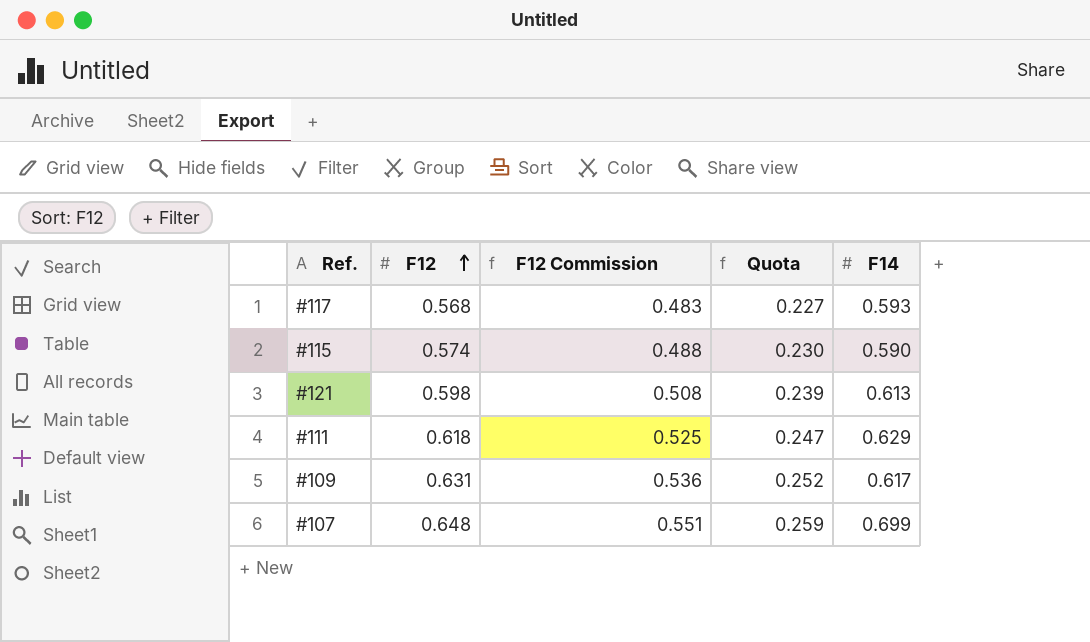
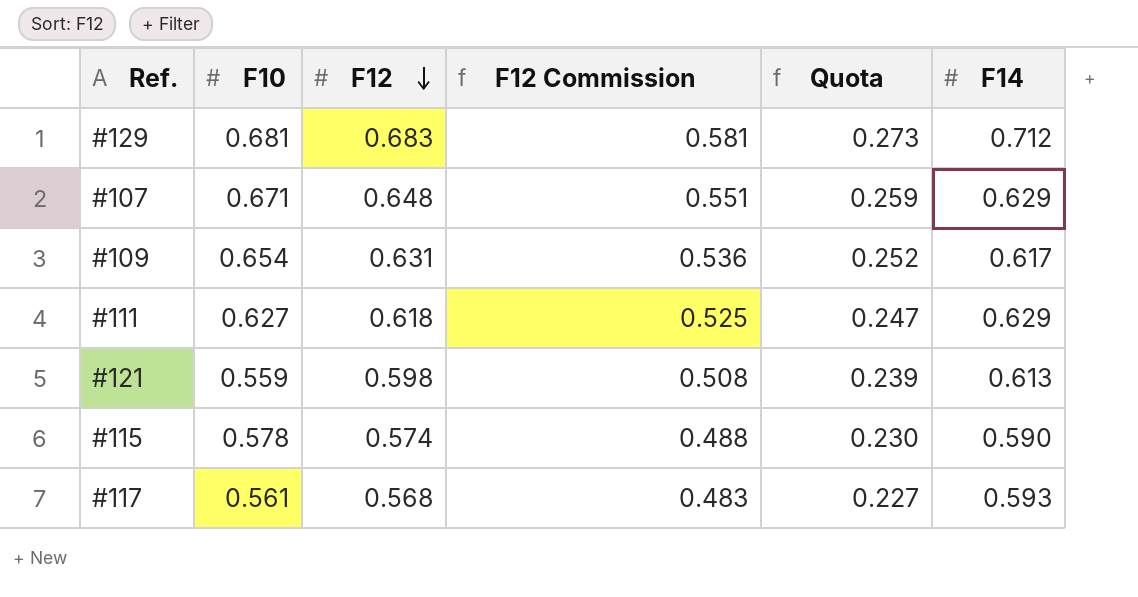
row order: F12 ascending -> F12 descending
column F10 | position: none -> 2
row #129: none -> 0.681 | 0.683 | 0.581 | 0.273 | 0.712
#107 | F14: 0.699 -> 0.629

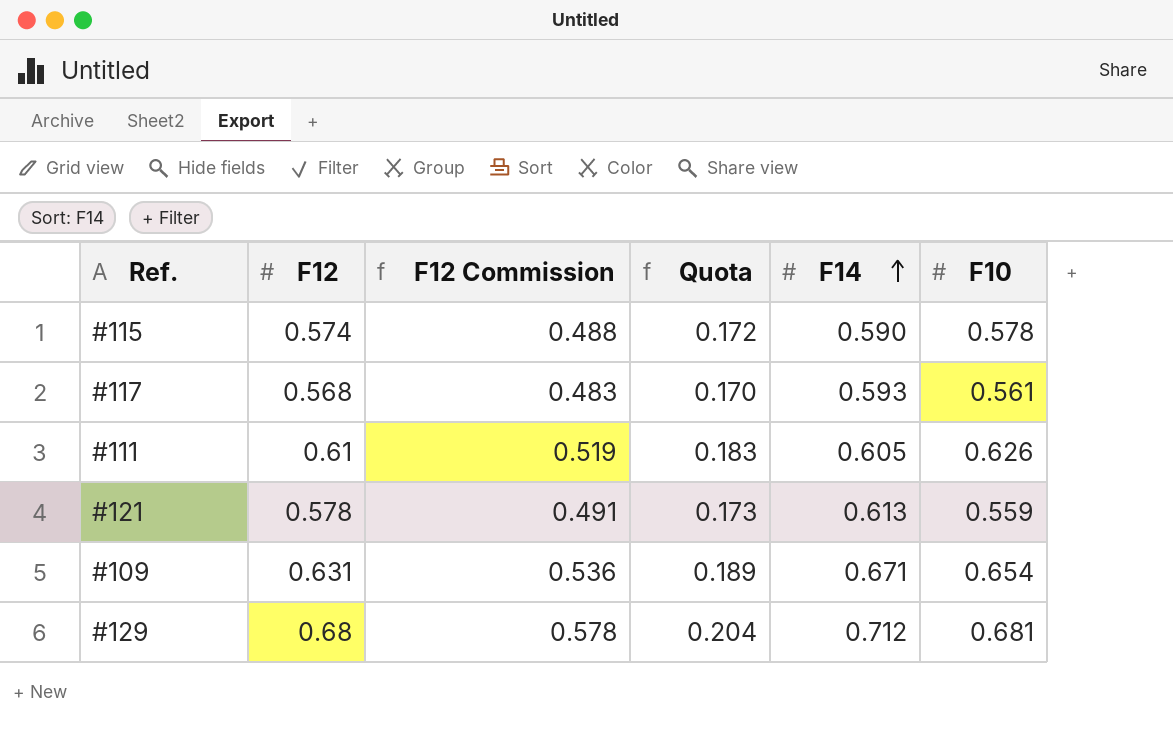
row order: F12 descending -> F14 ascending
column Quota | formula: [F12] * 0.4 -> [F12] * 0.3
column F10 | position: 2 -> 6
row #107: 0.671 | 0.648 | 0.551 | 0.259 | 0.629 -> none
#111 | F12: 0.618 -> 0.61
#111 | F12 Commission: 0.525 -> 0.519
#111 | F14: 0.629 -> 0.605
#111 | F10: 0.627 -> 0.626
#121 | F12: 0.598 -> 0.578
#121 | F12 Commission: 0.508 -> 0.491
#109 | F14: 0.617 -> 0.671
#129 | F12: 0.683 -> 0.68
#129 | F12 Commission: 0.581 -> 0.578

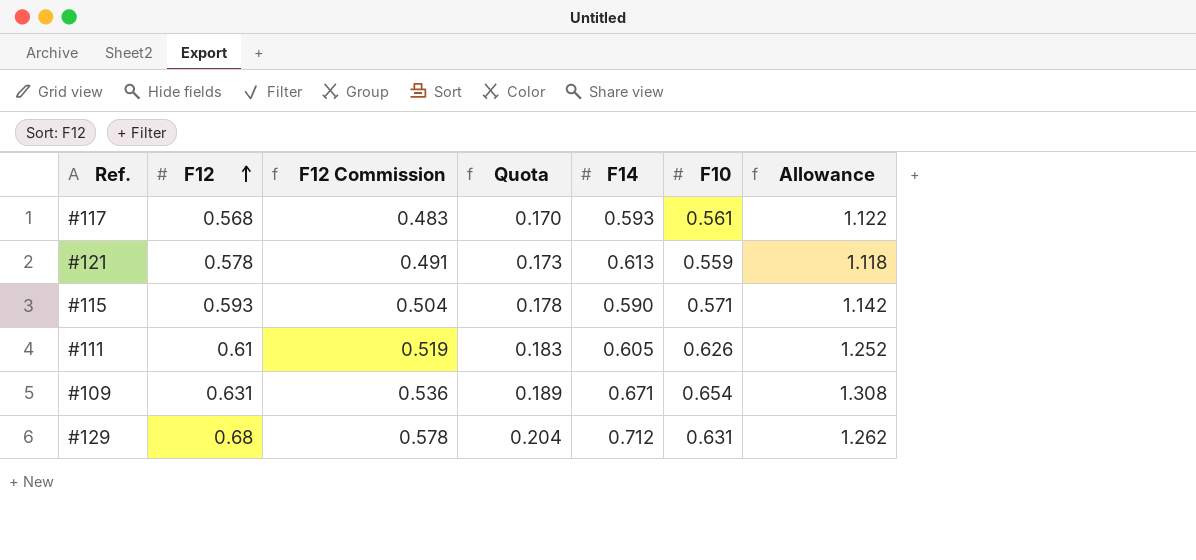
row order: F14 ascending -> F12 ascending
column Allowance | formula: none -> [F10] * 2
#115 | F12: 0.574 -> 0.593
#115 | F12 Commission: 0.488 -> 0.504
#115 | Quota: 0.172 -> 0.178
#115 | F10: 0.578 -> 0.571
#129 | F10: 0.681 -> 0.631

